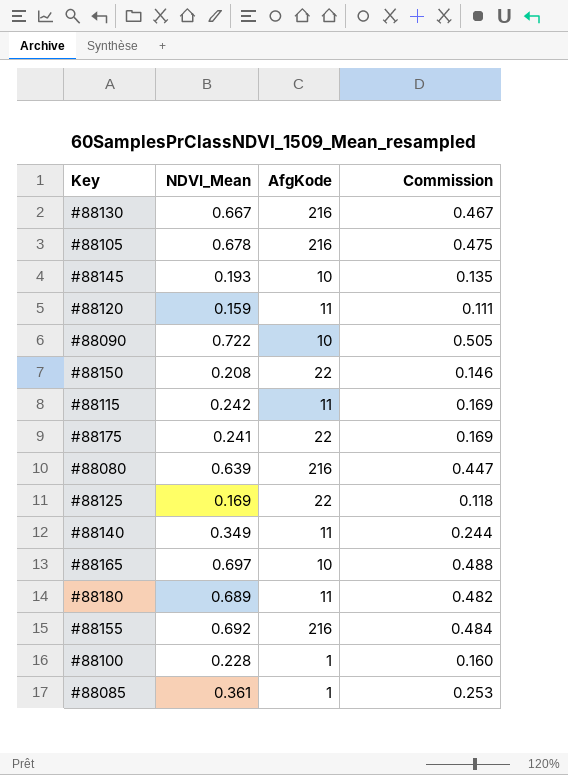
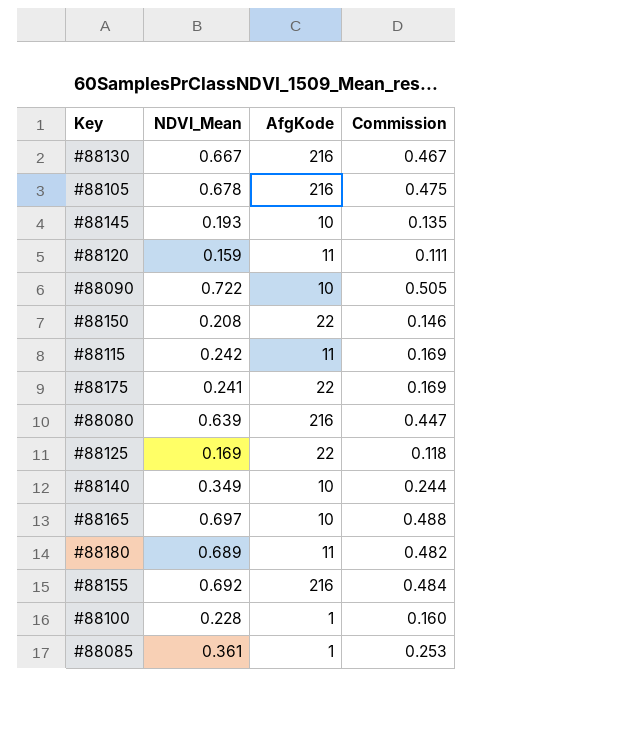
#88140 | AfgKode: 11 -> 10

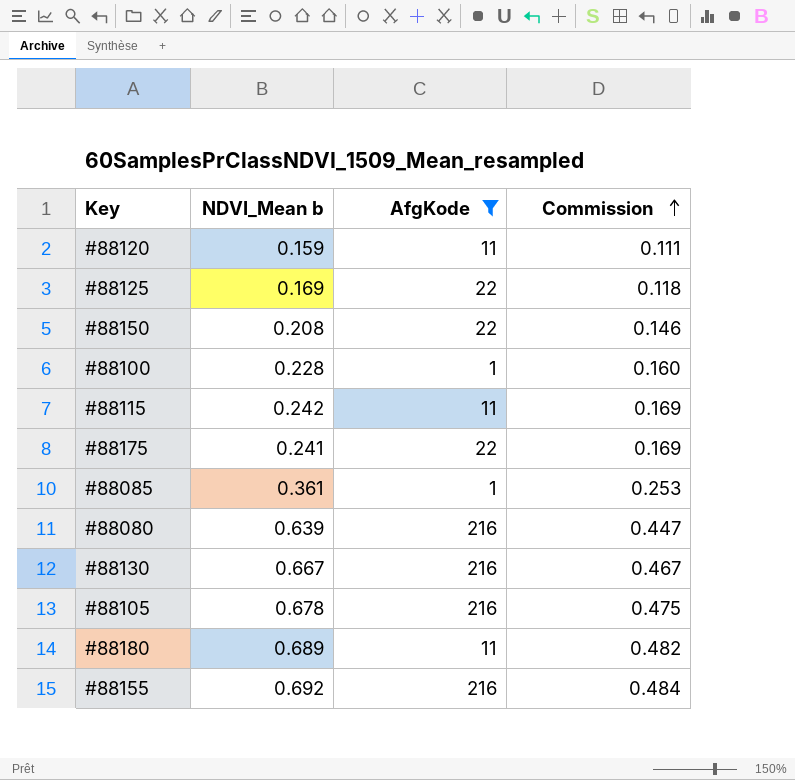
filter: none -> AfgKode != 10
row order: none -> Commission ascending
column name: NDVI_Mean -> NDVI_Mean b

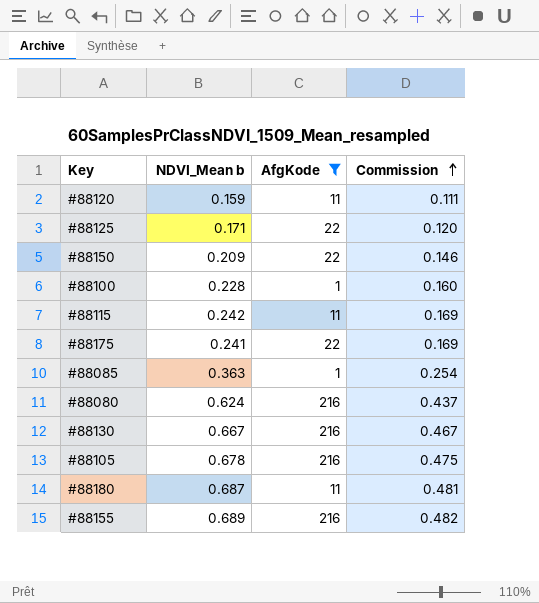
#88125 | NDVI_Mean b: 0.169 -> 0.171
#88125 | Commission: 0.118 -> 0.120
#88150 | NDVI_Mean b: 0.208 -> 0.209
#88085 | NDVI_Mean b: 0.361 -> 0.363
#88085 | Commission: 0.253 -> 0.254
#88080 | NDVI_Mean b: 0.639 -> 0.624
#88080 | Commission: 0.447 -> 0.437
#88180 | NDVI_Mean b: 0.689 -> 0.687
#88180 | Commission: 0.482 -> 0.481
#88155 | NDVI_Mean b: 0.692 -> 0.689
#88155 | Commission: 0.484 -> 0.482

